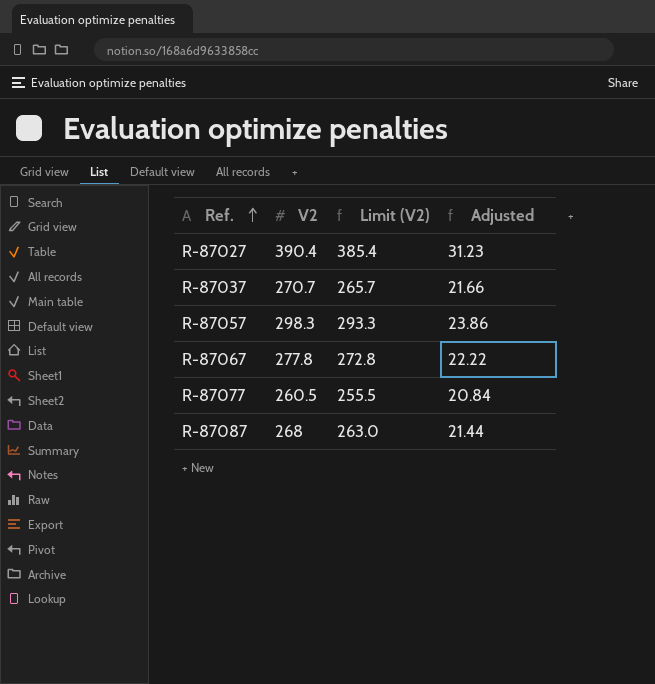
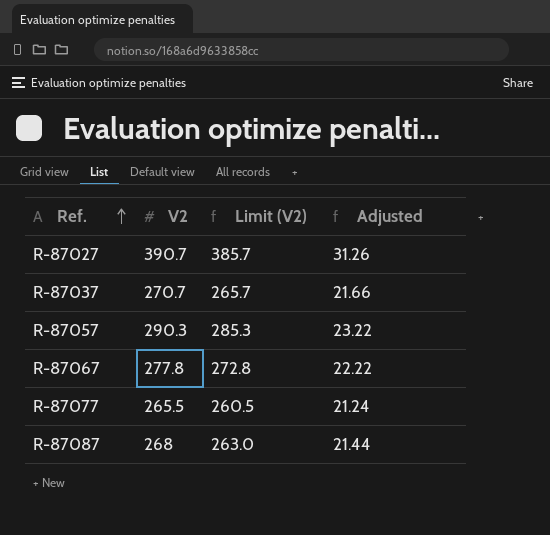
R-87027 | V2: 390.4 -> 390.7
R-87027 | Limit (V2): 385.4 -> 385.7
R-87027 | Adjusted: 31.23 -> 31.26
R-87057 | V2: 298.3 -> 290.3
R-87057 | Limit (V2): 293.3 -> 285.3
R-87057 | Adjusted: 23.86 -> 23.22
R-87077 | V2: 260.5 -> 265.5
R-87077 | Limit (V2): 255.5 -> 260.5
R-87077 | Adjusted: 20.84 -> 21.24

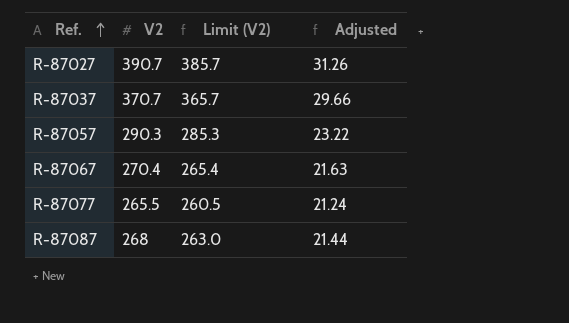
R-87037 | V2: 270.7 -> 370.7
R-87037 | Limit (V2): 265.7 -> 365.7
R-87037 | Adjusted: 21.66 -> 29.66
R-87067 | V2: 277.8 -> 270.4
R-87067 | Limit (V2): 272.8 -> 265.4
R-87067 | Adjusted: 22.22 -> 21.63

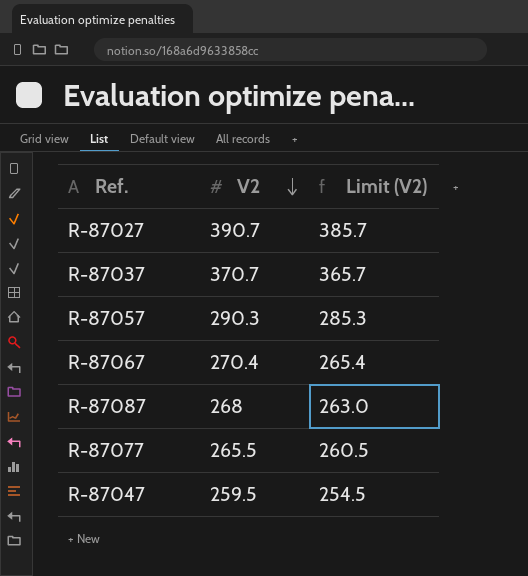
row order: Ref. ascending -> V2 descending
column Adjusted | formula: [V2] * 0.08 -> none
row R-87047: none -> 259.5 | 254.5

